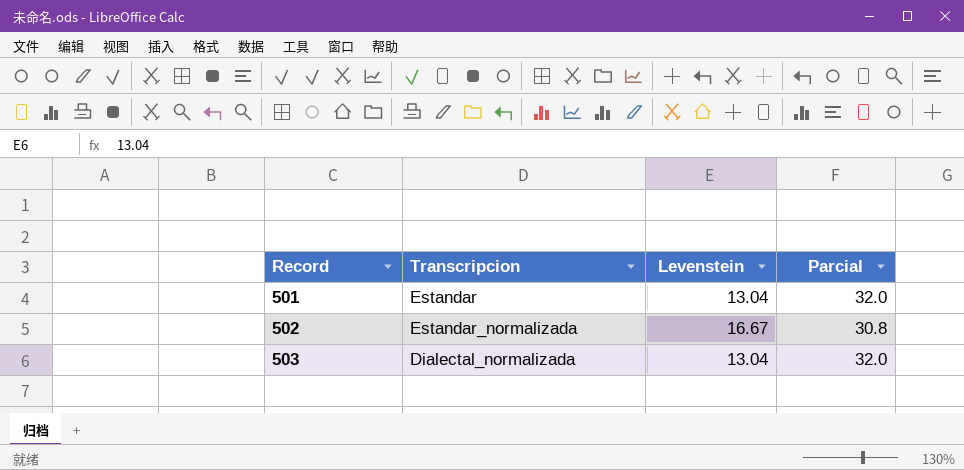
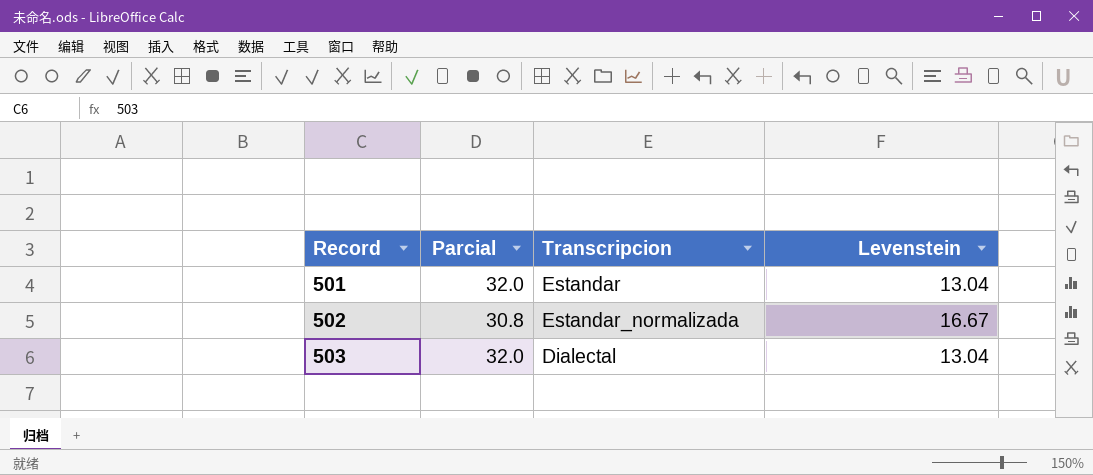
column Parcial | position: 4 -> 2
503 | Transcripcion: Dialectal_normalizada -> Dialectal

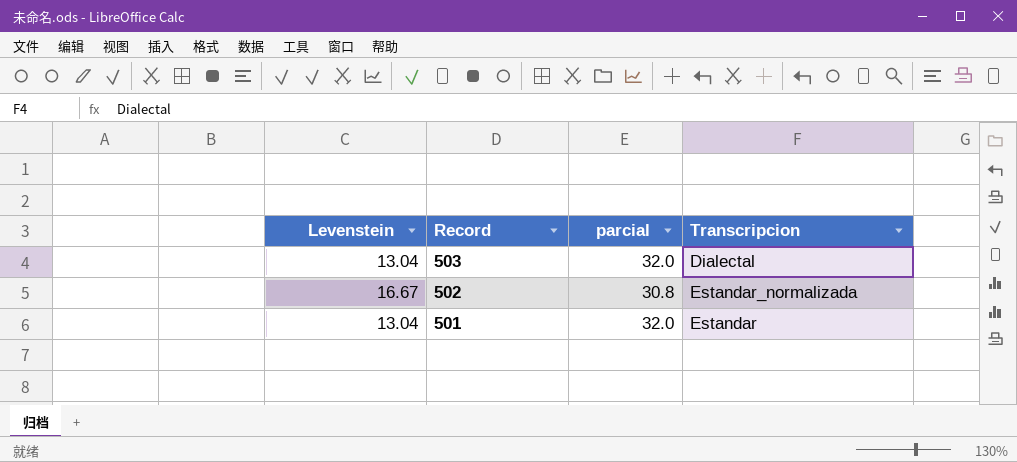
row order: Record ascending -> Record descending
column Levenstein | position: 4 -> 1
column name: Parcial -> parcial

